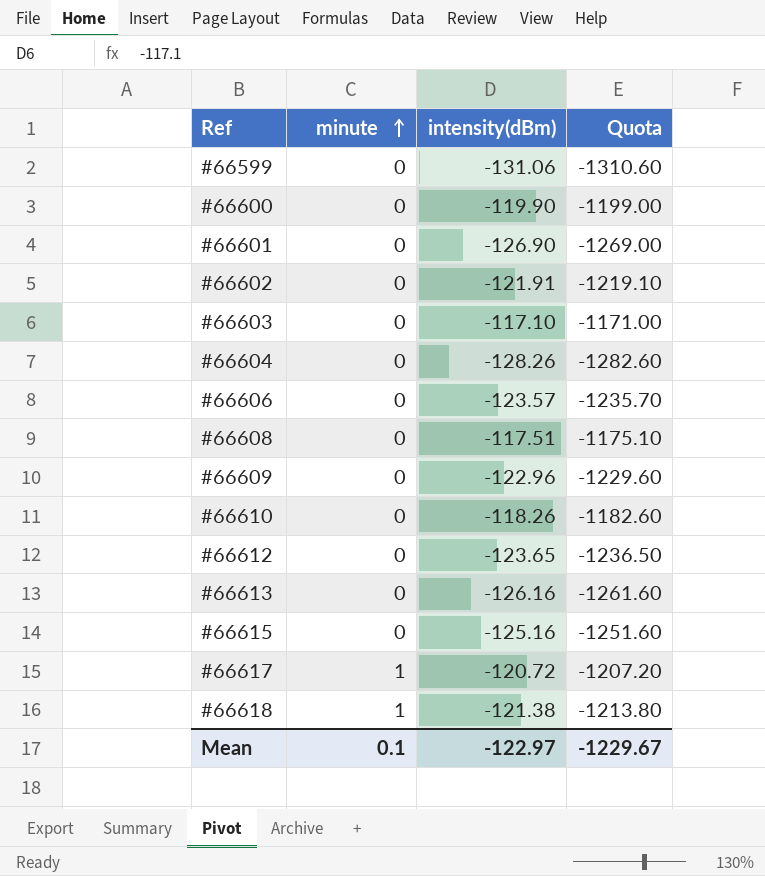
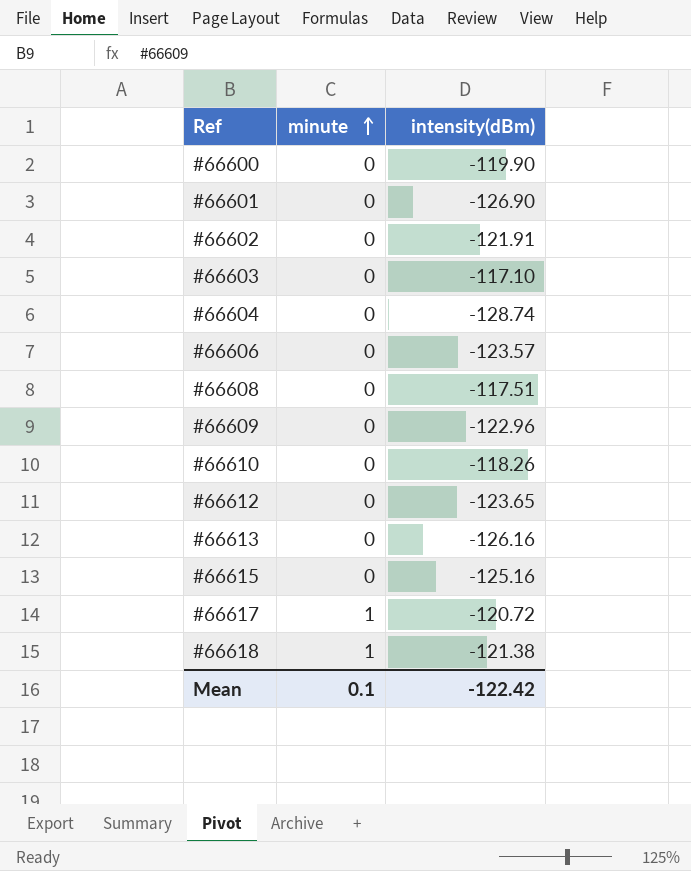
column Quota | formula: [intensity(dBm)] * 10 -> none
row #66599: 0 | -131.06 | -1310.60 -> none
#66604 | intensity(dBm): -128.26 -> -128.74
Mean | intensity(dBm): -122.97 -> -122.42

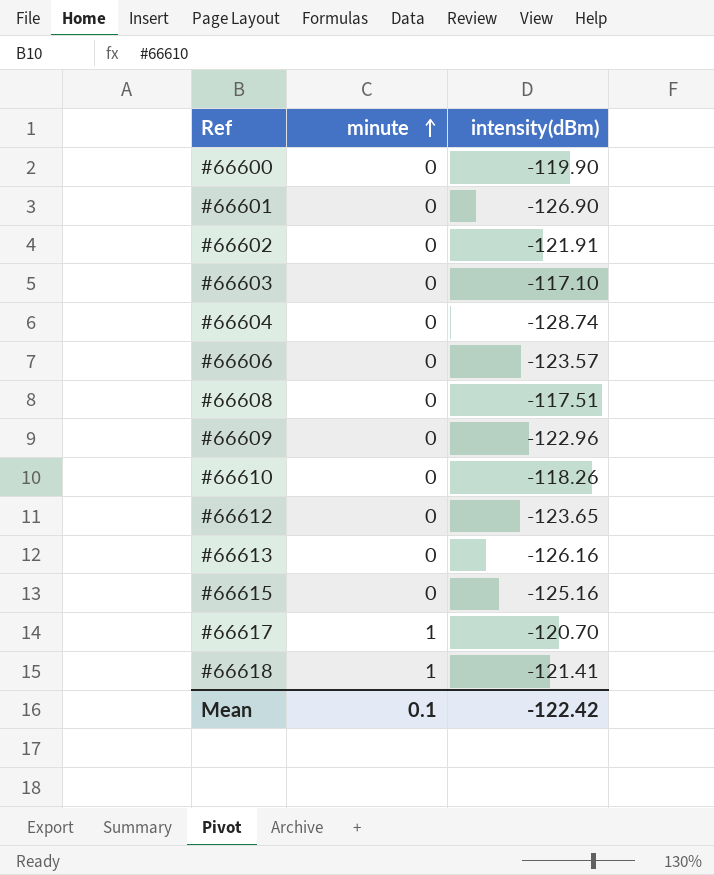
#66617 | intensity(dBm): -120.72 -> -120.70
#66618 | intensity(dBm): -121.38 -> -121.41

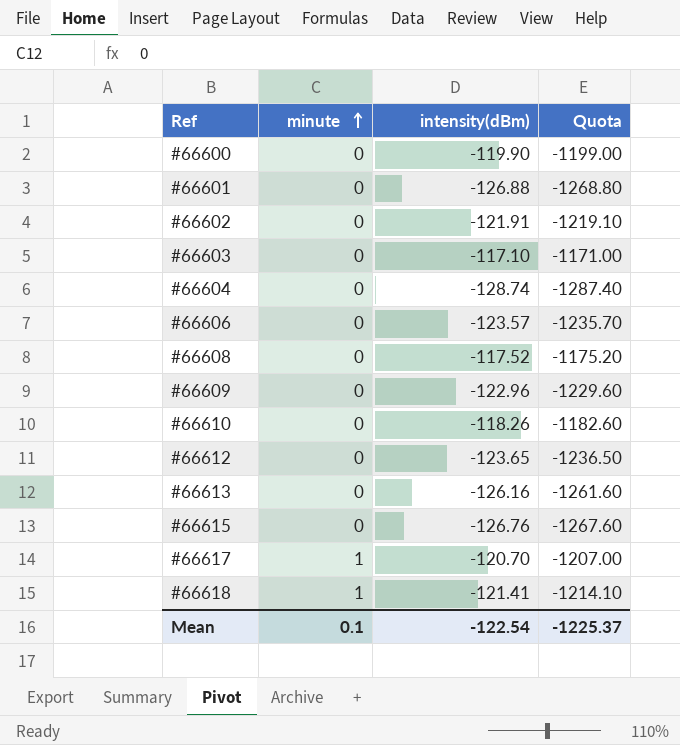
column Quota | formula: none -> [intensity(dBm)] * 10
#66601 | intensity(dBm): -126.90 -> -126.88
#66608 | intensity(dBm): -117.51 -> -117.52
#66615 | intensity(dBm): -125.16 -> -126.76
Mean | intensity(dBm): -122.42 -> -122.54

